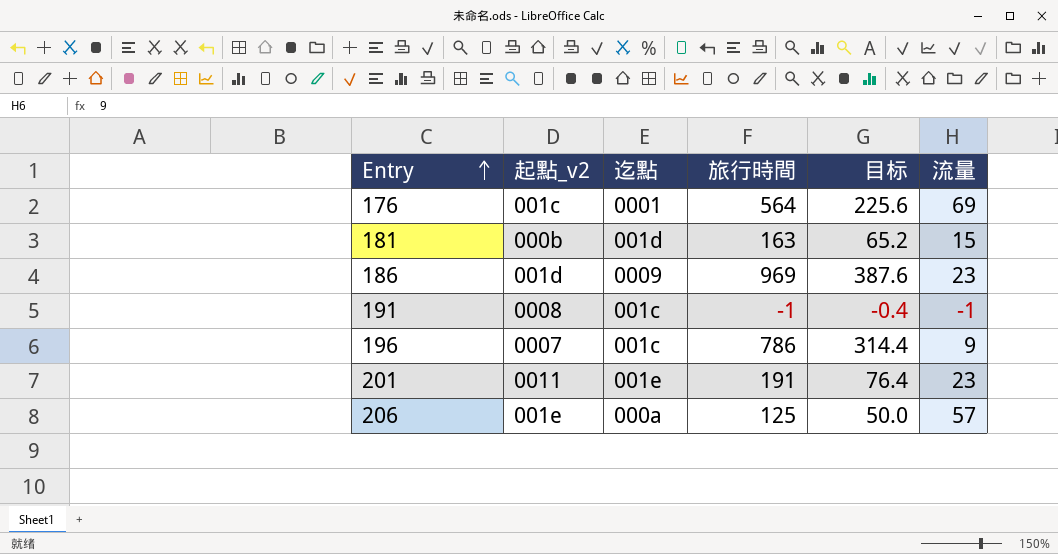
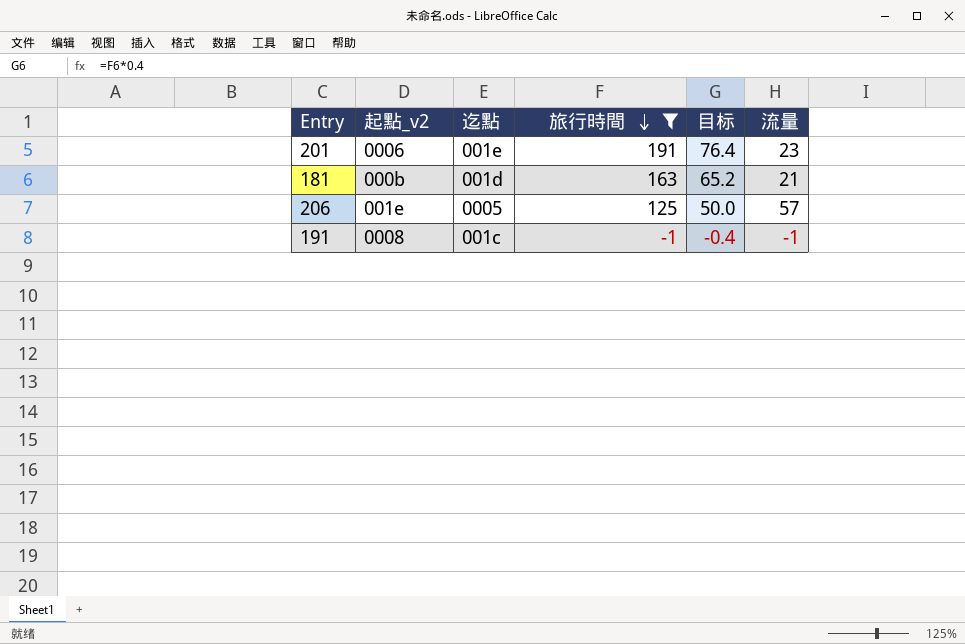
filter: none -> 旅行時間 <= 191
row order: Entry ascending -> 旅行時間 descending
201 | 起點_v2: 0011 -> 0006
181 | 流量: 15 -> 21
206 | 迄點: 000a -> 0005

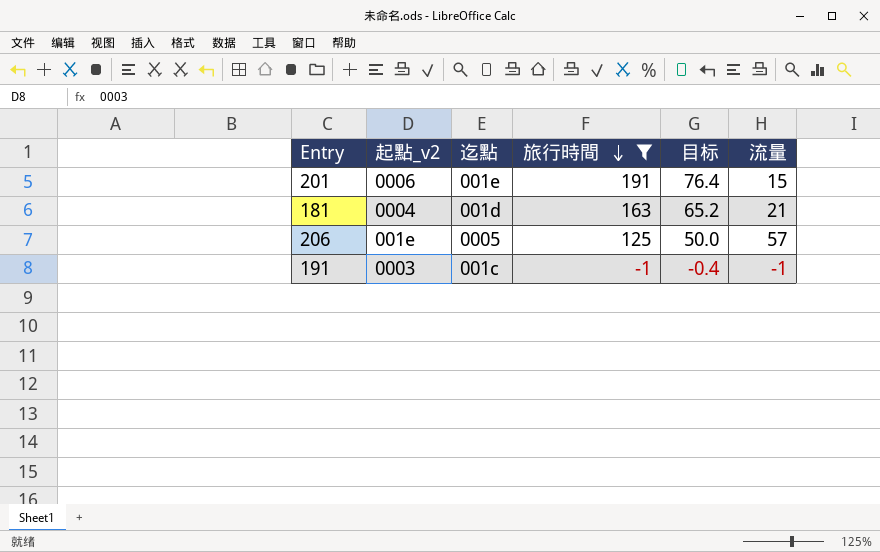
201 | 流量: 23 -> 15
181 | 起點_v2: 000b -> 0004
191 | 起點_v2: 0008 -> 0003

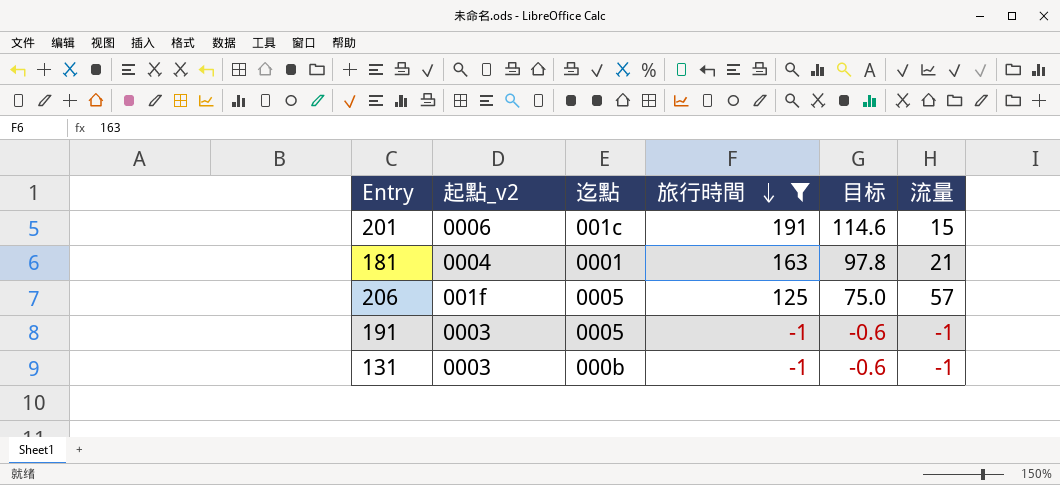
column 目标 | formula: [旅行時間] * 0.4 -> [旅行時間] * 0.6
201 | 迄點: 001e -> 001c
181 | 迄點: 001d -> 0001
206 | 起點_v2: 001e -> 001f
191 | 迄點: 001c -> 0005
row 131: none -> 0003 | 000b | -1 | -0.6 | -1

